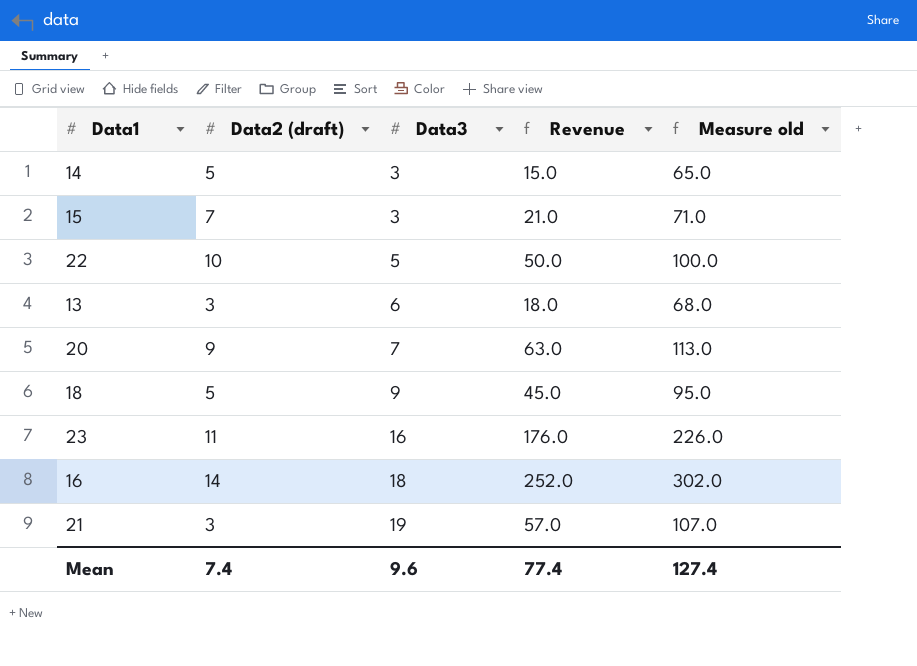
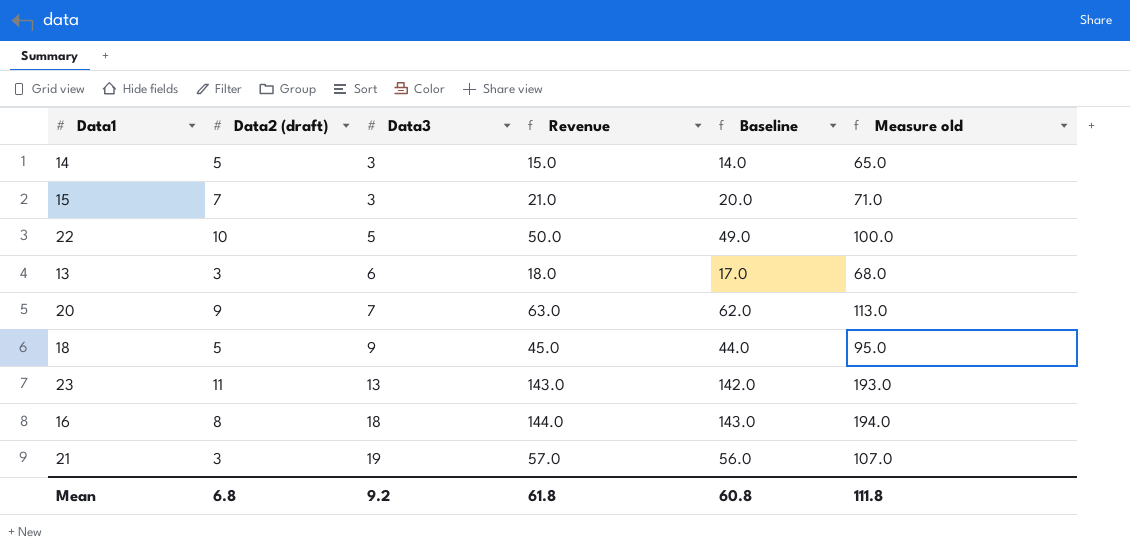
column Baseline | formula: none -> [Revenue] - 1
23 | Data3: 16 -> 13
23 | Revenue: 176.0 -> 143.0
23 | Measure old: 226.0 -> 193.0
16 | Data2 (draft): 14 -> 8
16 | Revenue: 252.0 -> 144.0
16 | Measure old: 302.0 -> 194.0
Mean | Data2 (draft): 7.4 -> 6.8
Mean | Data3: 9.6 -> 9.2
Mean | Revenue: 77.4 -> 61.8
Mean | Measure old: 127.4 -> 111.8

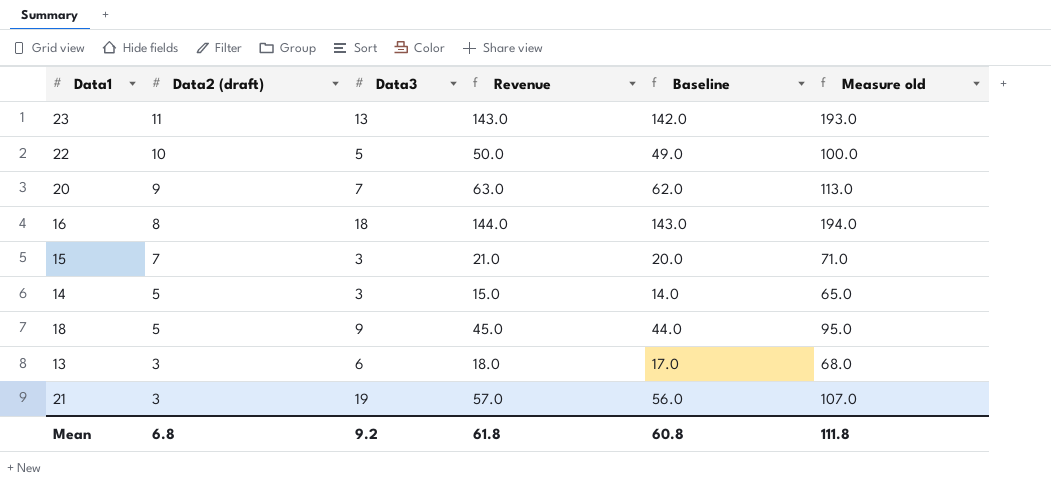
row order: Data3 ascending -> Data2 (draft) descending

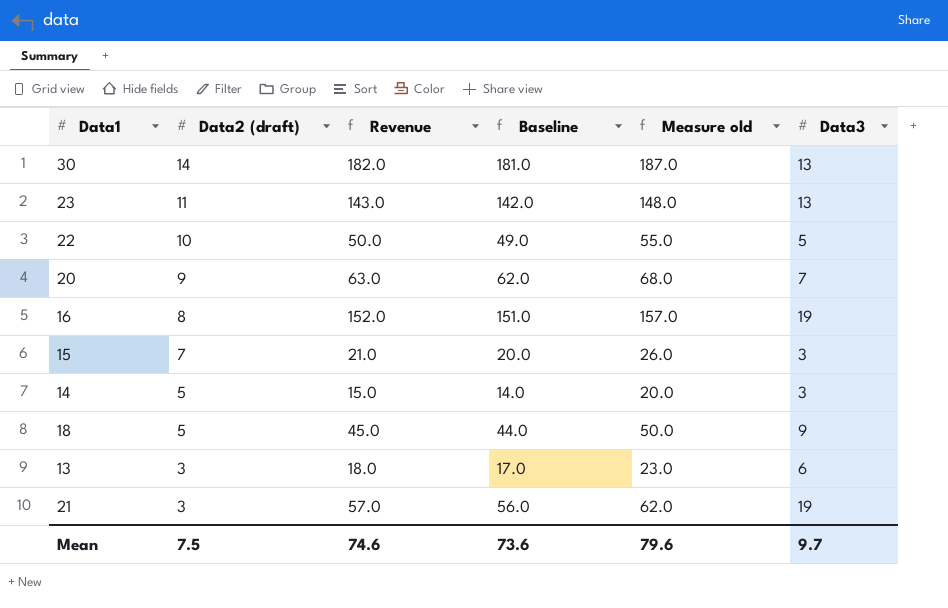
column Measure old | formula: [Revenue] + 50 -> [Revenue] + 5
column Data3 | position: 3 -> 6
row 30: none -> 14 | 182.0 | 181.0 | 187.0 | 13
16 | Revenue: 144.0 -> 152.0
16 | Baseline: 143.0 -> 151.0
16 | Data3: 18 -> 19
Mean | Data2 (draft): 6.8 -> 7.5
Mean | Revenue: 61.8 -> 74.6
Mean | Baseline: 60.8 -> 73.6
Mean | Measure old: 111.8 -> 79.6
Mean | Data3: 9.2 -> 9.7

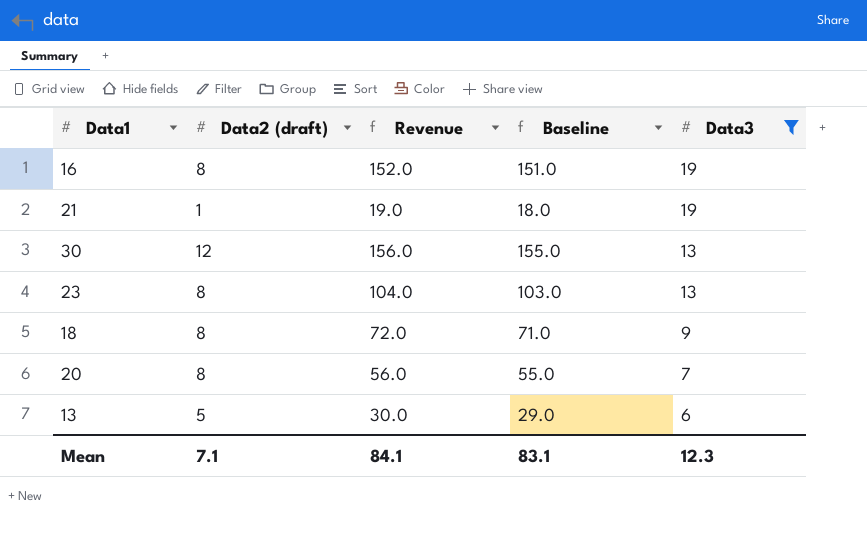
filter: none -> Data3 >= 6
row order: Data2 (draft) descending -> Data3 descending
column Measure old | formula: [Revenue] + 5 -> none
21 | Data2 (draft): 3 -> 1
21 | Revenue: 57.0 -> 19.0
21 | Baseline: 56.0 -> 18.0
30 | Data2 (draft): 14 -> 12
30 | Revenue: 182.0 -> 156.0
30 | Baseline: 181.0 -> 155.0
23 | Data2 (draft): 11 -> 8
23 | Revenue: 143.0 -> 104.0
23 | Baseline: 142.0 -> 103.0
18 | Data2 (draft): 5 -> 8
18 | Revenue: 45.0 -> 72.0
18 | Baseline: 44.0 -> 71.0
20 | Data2 (draft): 9 -> 8
20 | Revenue: 63.0 -> 56.0
20 | Baseline: 62.0 -> 55.0
13 | Data2 (draft): 3 -> 5
13 | Revenue: 18.0 -> 30.0
13 | Baseline: 17.0 -> 29.0
Mean | Data2 (draft): 7.5 -> 7.1
Mean | Revenue: 74.6 -> 84.1
Mean | Baseline: 73.6 -> 83.1
Mean | Data3: 9.7 -> 12.3

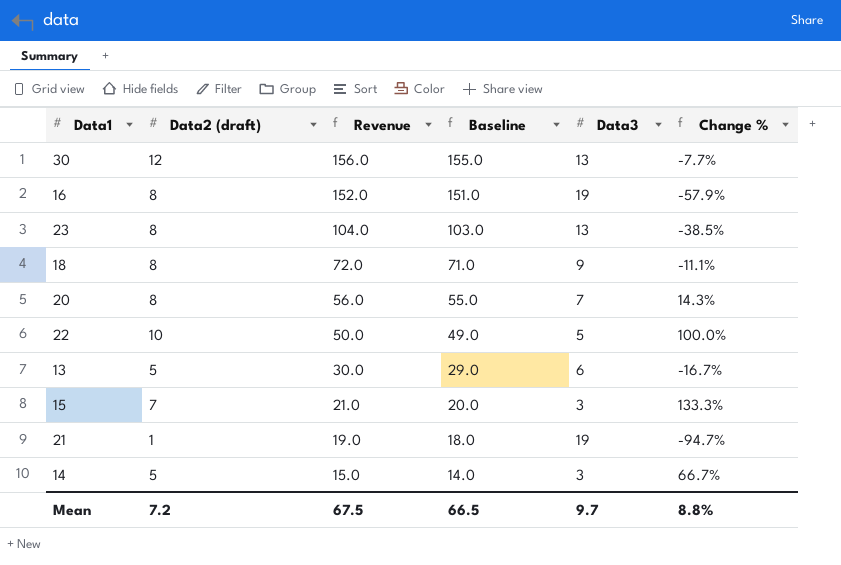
filter: Data3 >= 6 -> none
row order: Data3 descending -> Revenue descending
column Change % | formula: none -> ([Data2 (draft)] - [Data3]) / [Data3]
Mean | Data2 (draft): 7.1 -> 7.2
Mean | Revenue: 84.1 -> 67.5
Mean | Baseline: 83.1 -> 66.5
Mean | Data3: 12.3 -> 9.7

